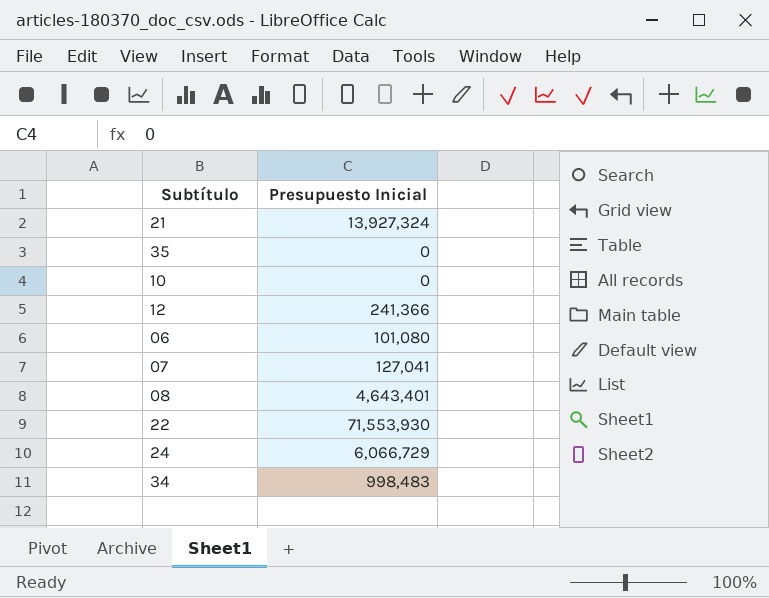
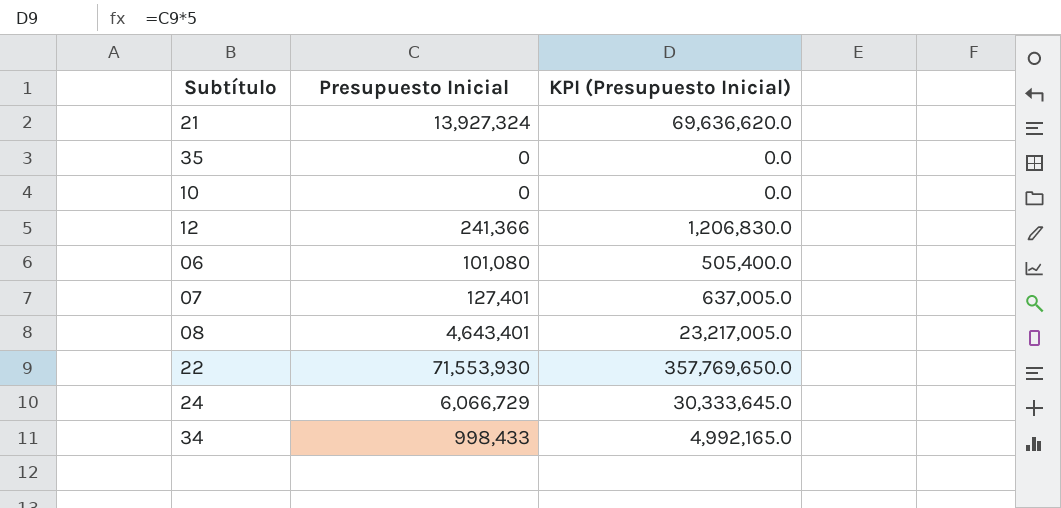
column KPI (Presupuesto Inicial) | formula: none -> [Presupuesto Inicial] * 5
07 | Presupuesto Inicial: 127,041 -> 127,401
34 | Presupuesto Inicial: 998,483 -> 998,433

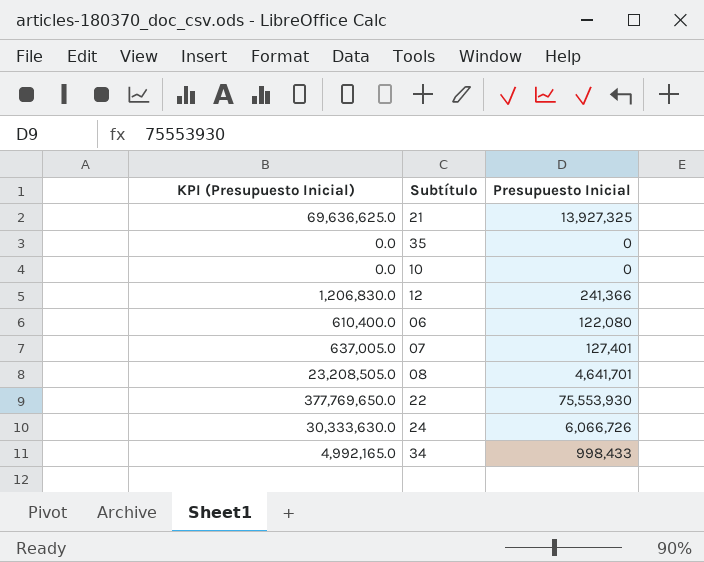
column KPI (Presupuesto Inicial) | position: 3 -> 1
21 | KPI (Presupuesto Inicial): 69,636,620.0 -> 69,636,625.0
21 | Presupuesto Inicial: 13,927,324 -> 13,927,325
06 | KPI (Presupuesto Inicial): 505,400.0 -> 610,400.0
06 | Presupuesto Inicial: 101,080 -> 122,080
08 | KPI (Presupuesto Inicial): 23,217,005.0 -> 23,208,505.0
08 | Presupuesto Inicial: 4,643,401 -> 4,641,701
22 | KPI (Presupuesto Inicial): 357,769,650.0 -> 377,769,650.0
22 | Presupuesto Inicial: 71,553,930 -> 75,553,930
24 | KPI (Presupuesto Inicial): 30,333,645.0 -> 30,333,630.0
24 | Presupuesto Inicial: 6,066,729 -> 6,066,726

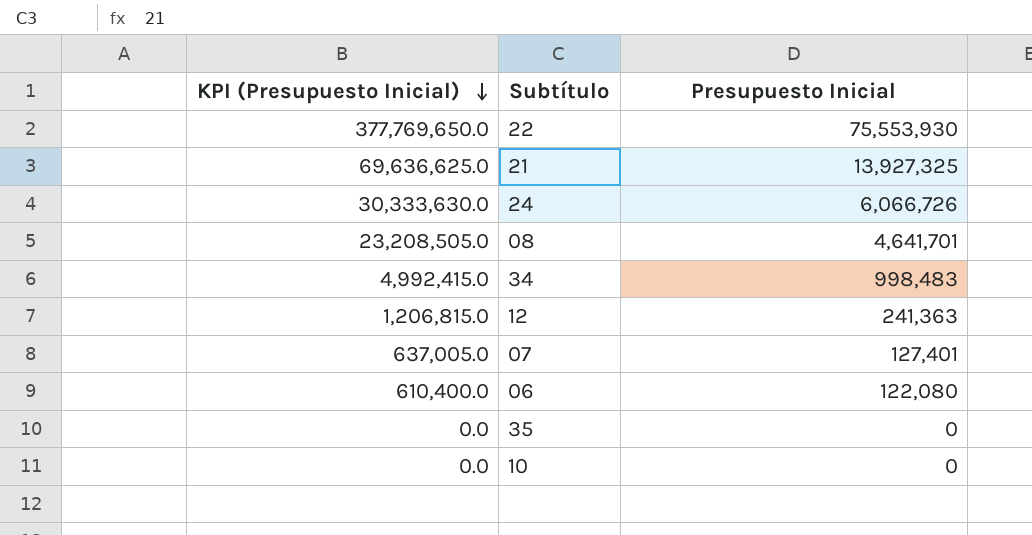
row order: none -> KPI (Presupuesto Inicial) descending
34 | KPI (Presupuesto Inicial): 4,992,165.0 -> 4,992,415.0
34 | Presupuesto Inicial: 998,433 -> 998,483
12 | KPI (Presupuesto Inicial): 1,206,830.0 -> 1,206,815.0
12 | Presupuesto Inicial: 241,366 -> 241,363

